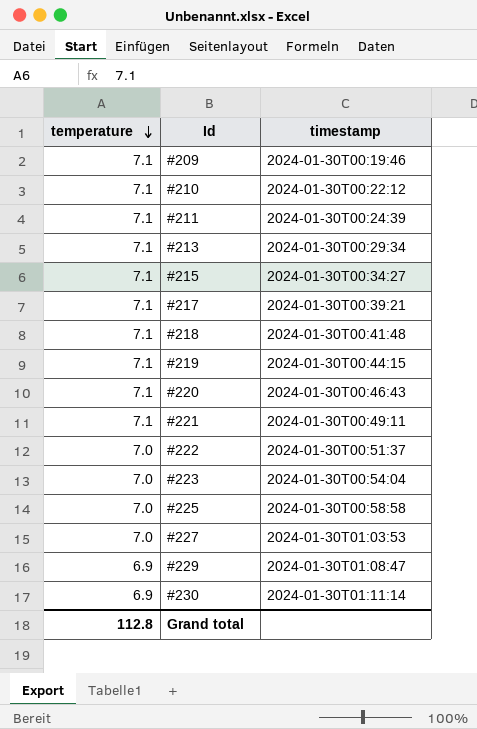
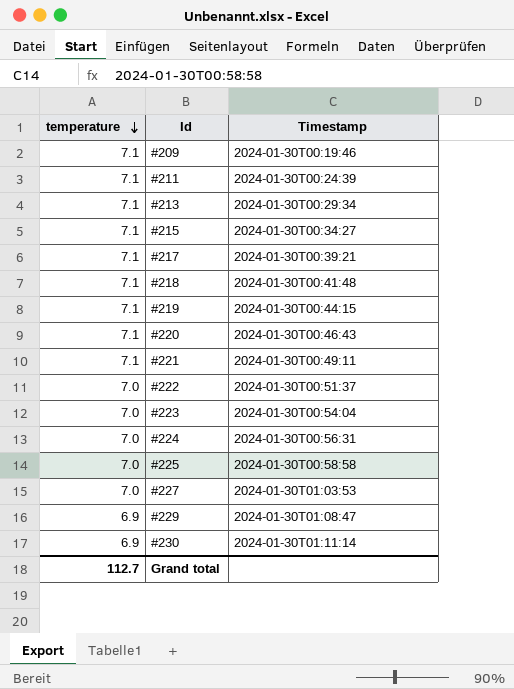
column name: timestamp -> Timestamp
row #210: 7.1 | 2024-01-30T00:22:12 -> none
row #224: none -> 7.0 | 2024-01-30T00:56:31
Grand total | temperature: 112.8 -> 112.7

